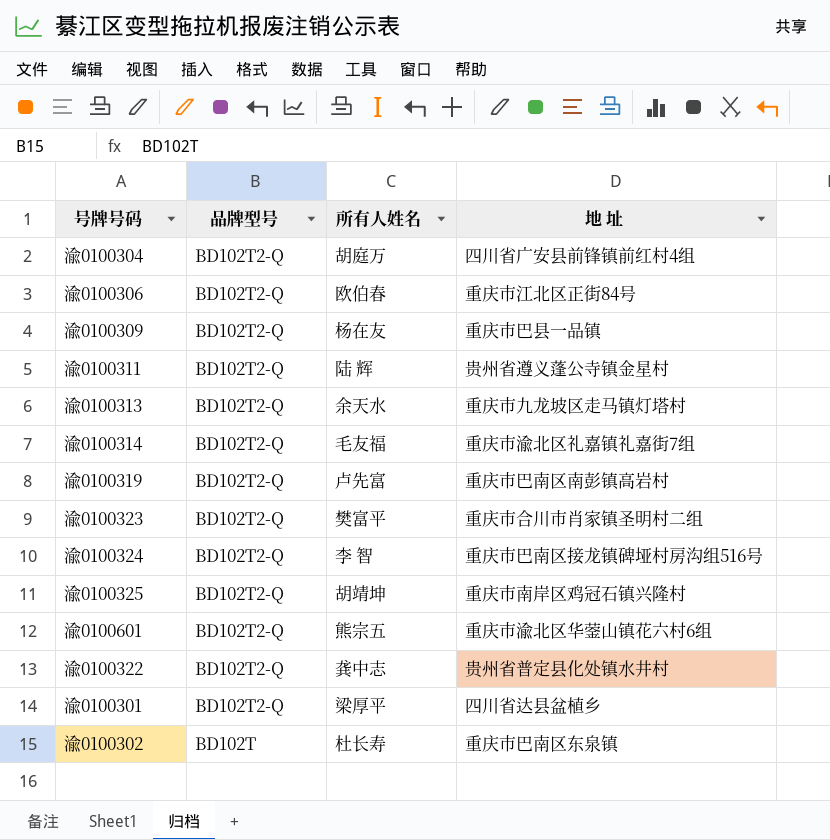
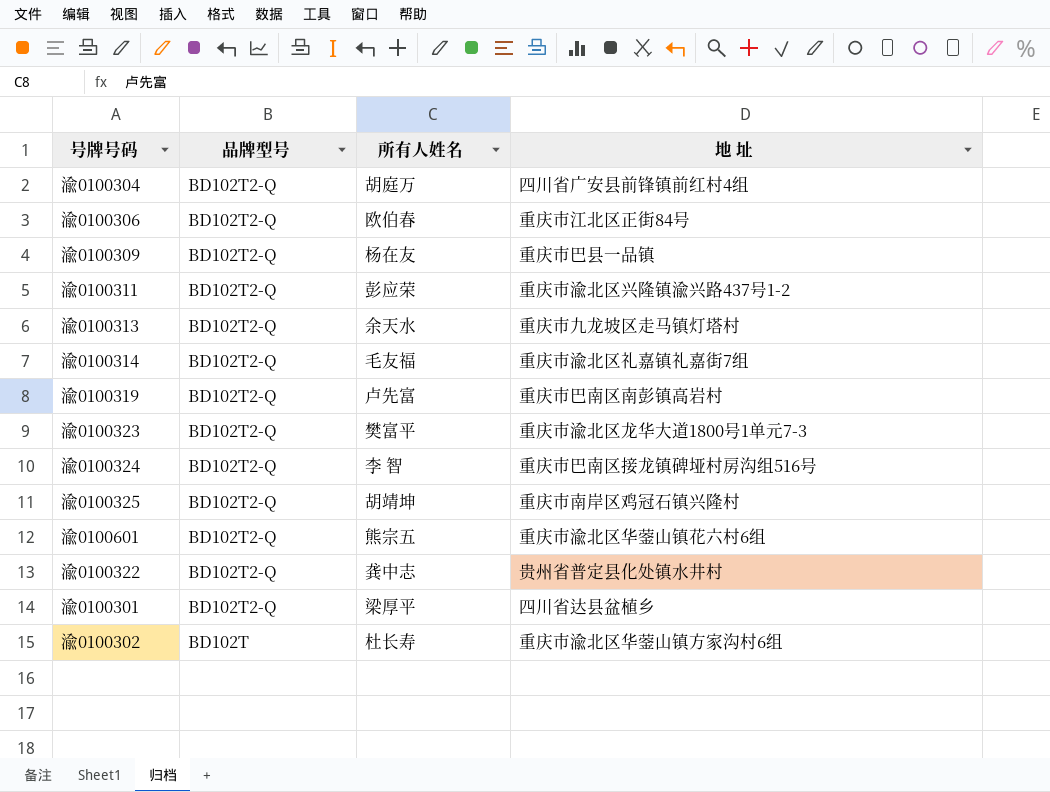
渝0100311 | 所有人姓名: 陆 辉 -> 彭应荣
渝0100311 | 地 址: 贵州省遵义蓬公寺镇金星村 -> 重庆市渝北区兴隆镇渝兴路437号1-2
渝0100323 | 地 址: 重庆市合川市肖家镇圣明村二组 -> 重庆市渝北区龙华大道1800号1单元7-3
渝0100302 | 地 址: 重庆市巴南区东泉镇 -> 重庆市渝北区华蓥山镇方家沟村6组

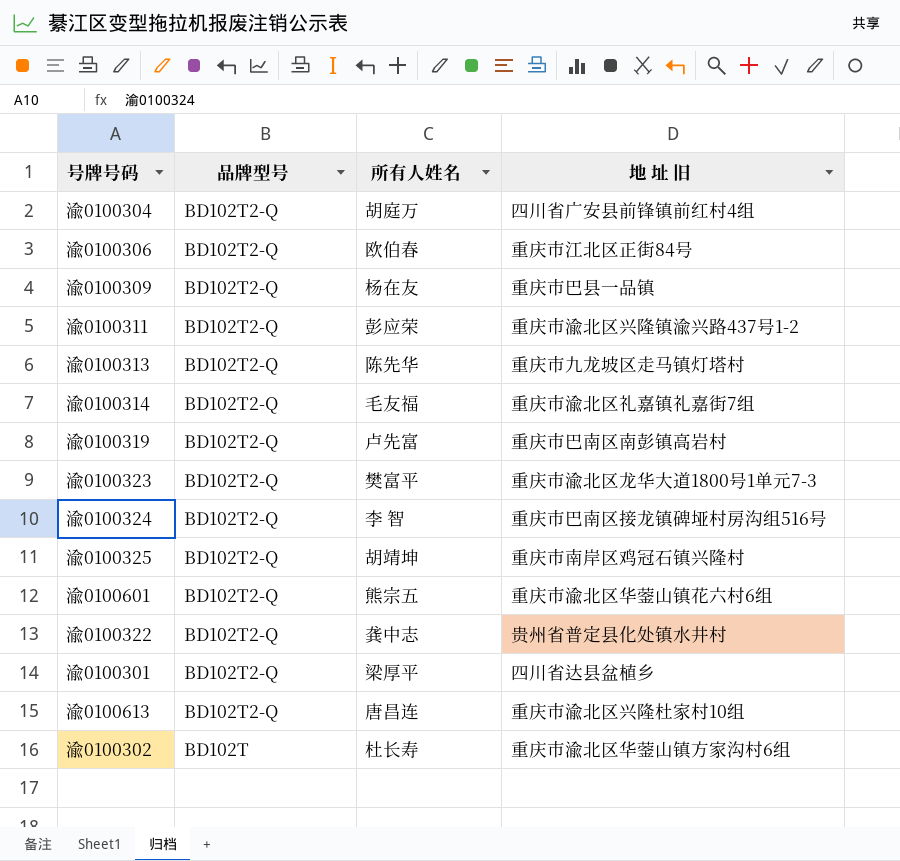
column name: 地 址 -> 地 址 旧
渝0100313 | 所有人姓名: 余天水 -> 陈先华
row 渝0100613: none -> BD102T2-Q | 唐昌连 | 重庆市渝北区兴隆杜家村10组

